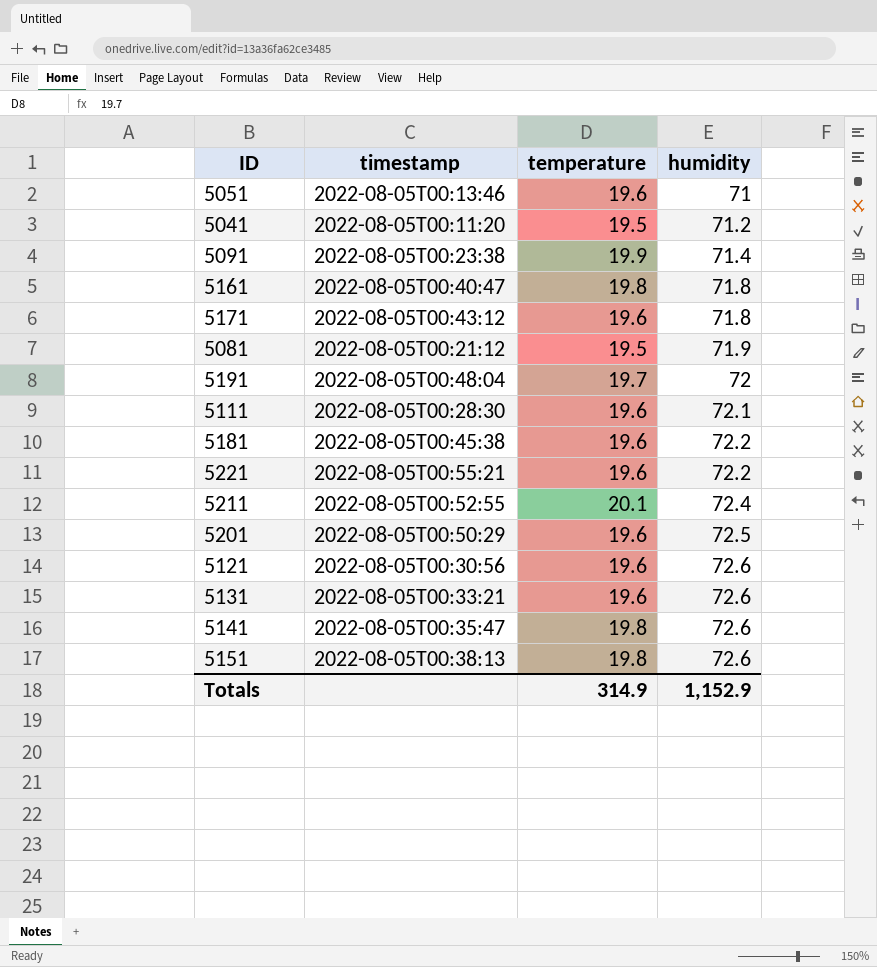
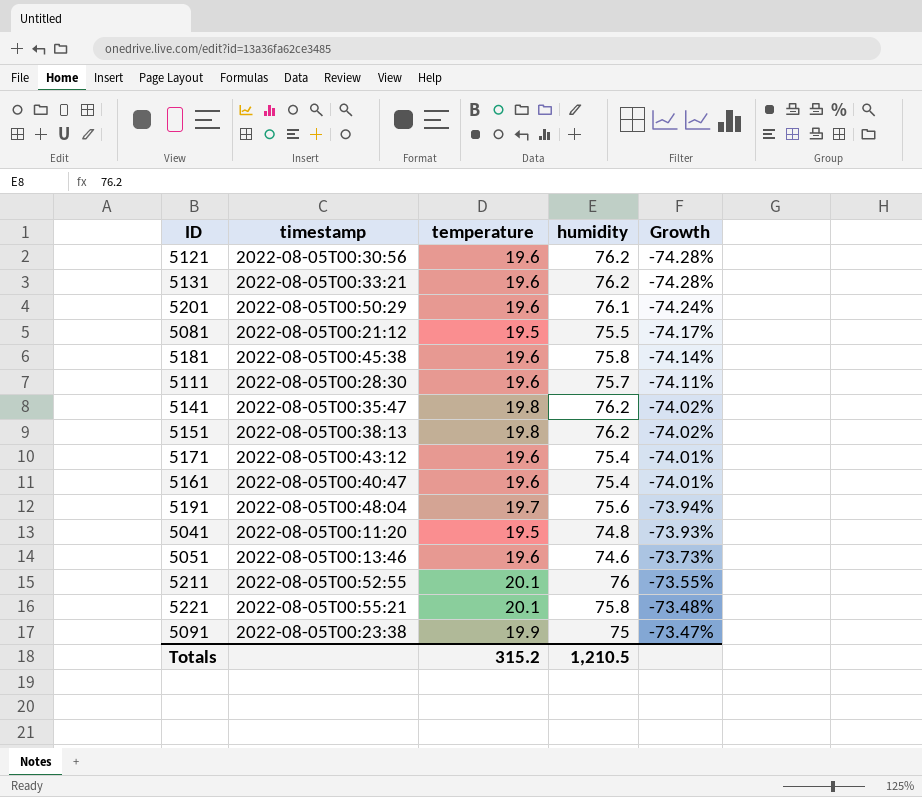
row order: humidity ascending -> Growth ascending
column Growth | formula: none -> ([temperature] - [humidity]) / [humidity]
5121 | humidity: 72.6 -> 76.2
5131 | humidity: 72.6 -> 76.2
5201 | humidity: 72.5 -> 76.1
5081 | humidity: 71.9 -> 75.5
5181 | humidity: 72.2 -> 75.8
5111 | humidity: 72.1 -> 75.7
5141 | humidity: 72.6 -> 76.2
5151 | humidity: 72.6 -> 76.2
5171 | humidity: 71.8 -> 75.4
5161 | temperature: 19.8 -> 19.6
5161 | humidity: 71.8 -> 75.4
5191 | humidity: 72 -> 75.6
5041 | humidity: 71.2 -> 74.8
5051 | humidity: 71 -> 74.6
5211 | humidity: 72.4 -> 76
5221 | temperature: 19.6 -> 20.1
5221 | humidity: 72.2 -> 75.8
5091 | humidity: 71.4 -> 75
Totals | temperature: 314.9 -> 315.2
Totals | humidity: 1,152.9 -> 1,210.5

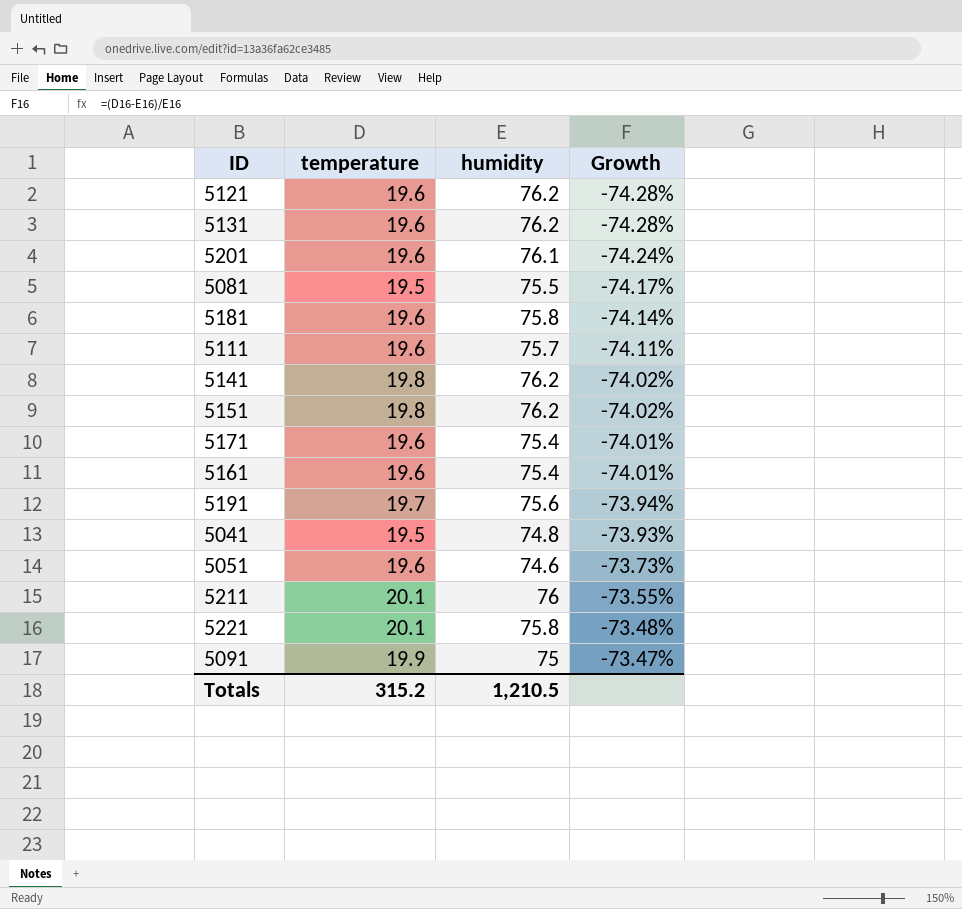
column timestamp | position: 2 -> none

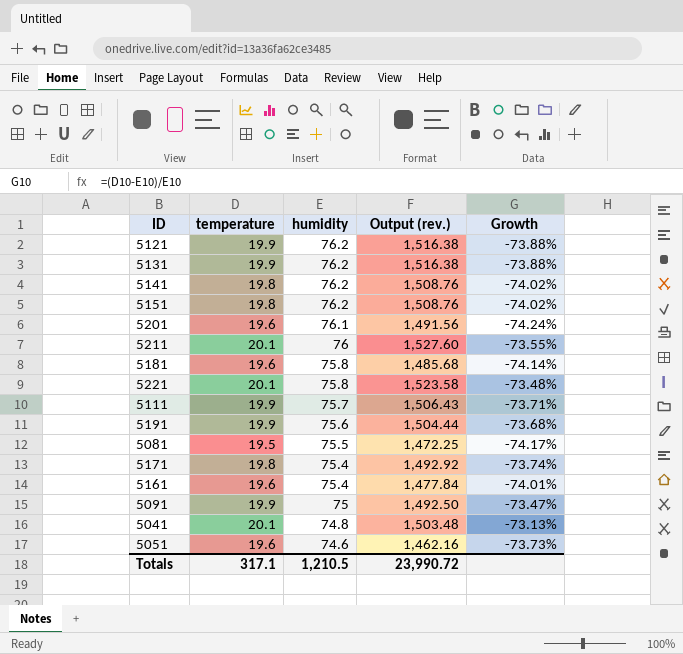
row order: Growth ascending -> humidity descending
column Output (rev.) | formula: none -> [temperature] * [humidity]
5121 | temperature: 19.6 -> 19.9
5121 | Growth: -74.28% -> -73.88%
5131 | temperature: 19.6 -> 19.9
5131 | Growth: -74.28% -> -73.88%
5111 | temperature: 19.6 -> 19.9
5111 | Growth: -74.11% -> -73.71%
5191 | temperature: 19.7 -> 19.9
5191 | Growth: -73.94% -> -73.68%
5171 | temperature: 19.6 -> 19.8
5171 | Growth: -74.01% -> -73.74%
5041 | temperature: 19.5 -> 20.1
5041 | Growth: -73.93% -> -73.13%
Totals | temperature: 315.2 -> 317.1

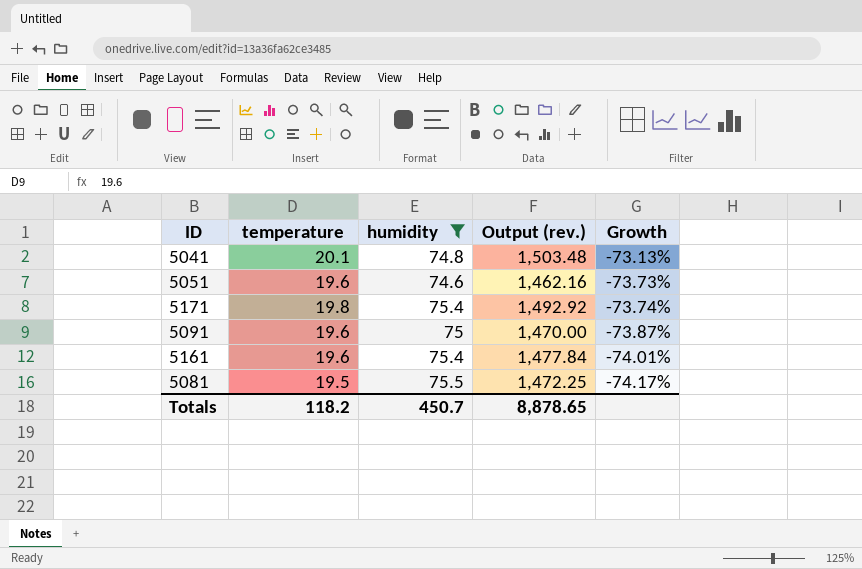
filter: none -> humidity <= 75.5
row order: humidity descending -> Growth descending
5091 | temperature: 19.9 -> 19.6
5091 | Output (rev.): 1,492.50 -> 1,470.00
5091 | Growth: -73.47% -> -73.87%
Totals | temperature: 317.1 -> 118.2
Totals | humidity: 1,210.5 -> 450.7
Totals | Output (rev.): 23,990.72 -> 8,878.65

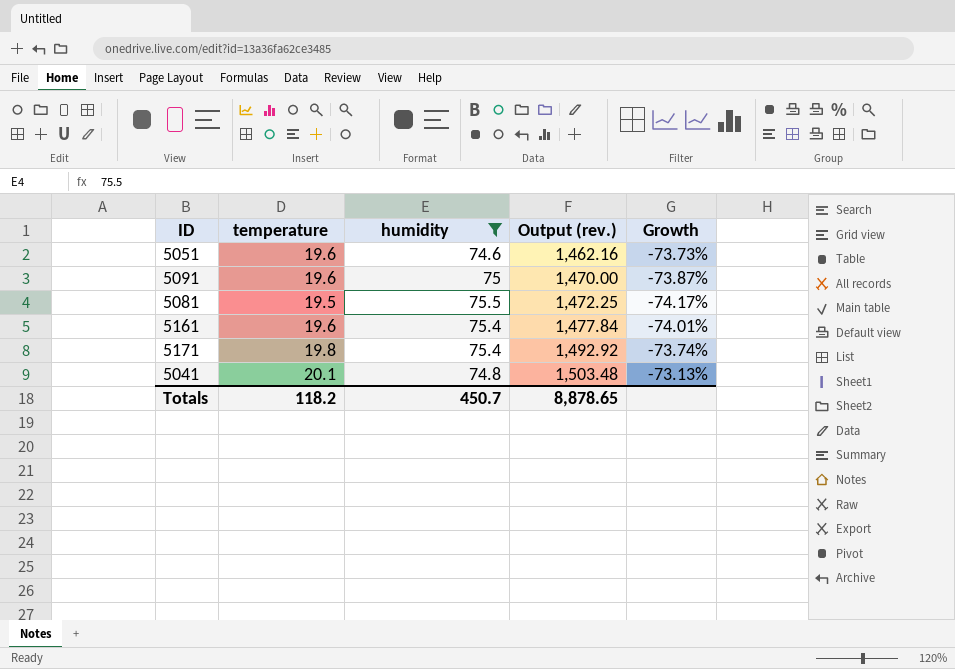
row order: Growth descending -> Output (rev.) ascending

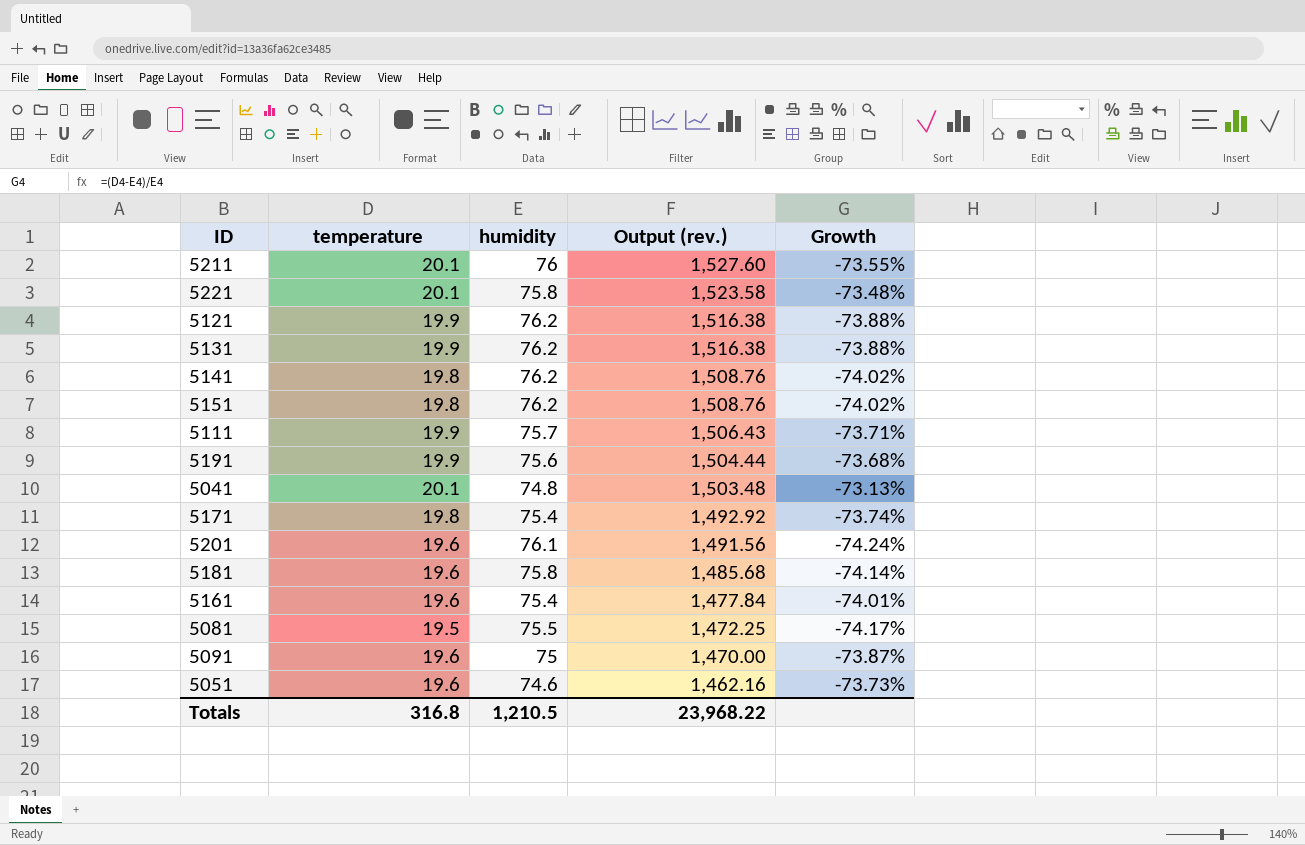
filter: humidity <= 75.5 -> none
row order: Output (rev.) ascending -> Output (rev.) descending
Totals | temperature: 118.2 -> 316.8
Totals | humidity: 450.7 -> 1,210.5
Totals | Output (rev.): 8,878.65 -> 23,968.22

